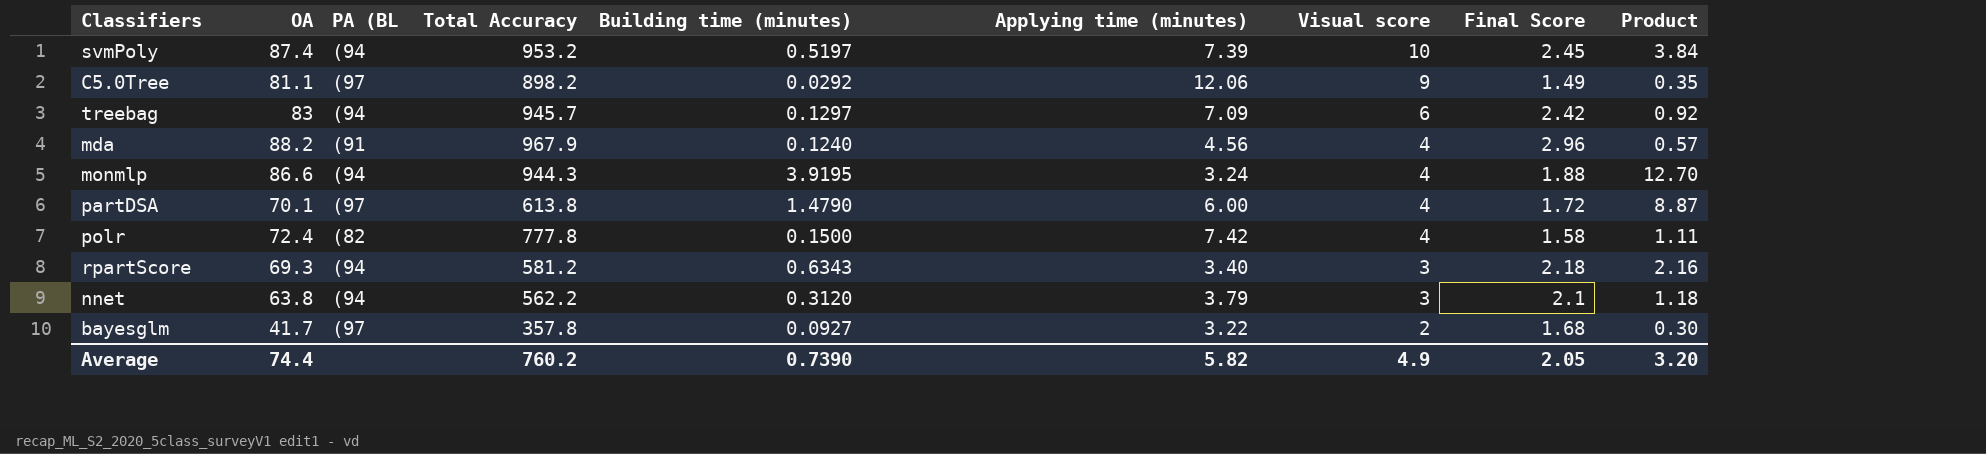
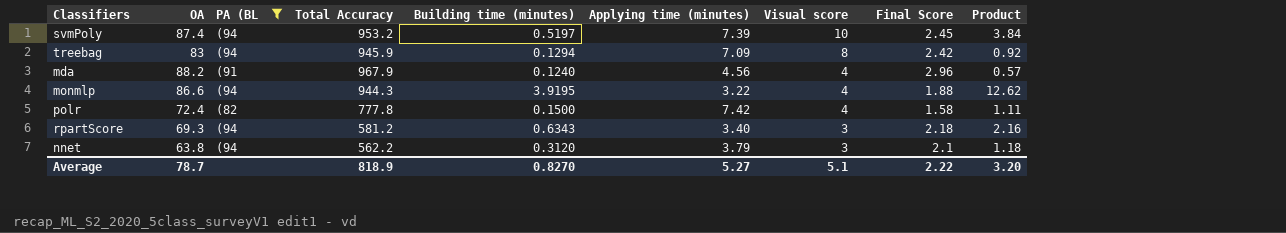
filter: none -> PA (BL != (97
treebag | Total Accuracy: 945.7 -> 945.9
treebag | Building time (minutes): 0.1297 -> 0.1294
treebag | Visual score: 6 -> 8
monmlp | Applying time (minutes): 3.24 -> 3.22
monmlp | Product: 12.70 -> 12.62
Average | OA: 74.4 -> 78.7
Average | Total Accuracy: 760.2 -> 818.9
Average | Building time (minutes): 0.7390 -> 0.8270
Average | Applying time (minutes): 5.82 -> 5.27
Average | Visual score: 4.9 -> 5.1
Average | Final Score: 2.05 -> 2.22

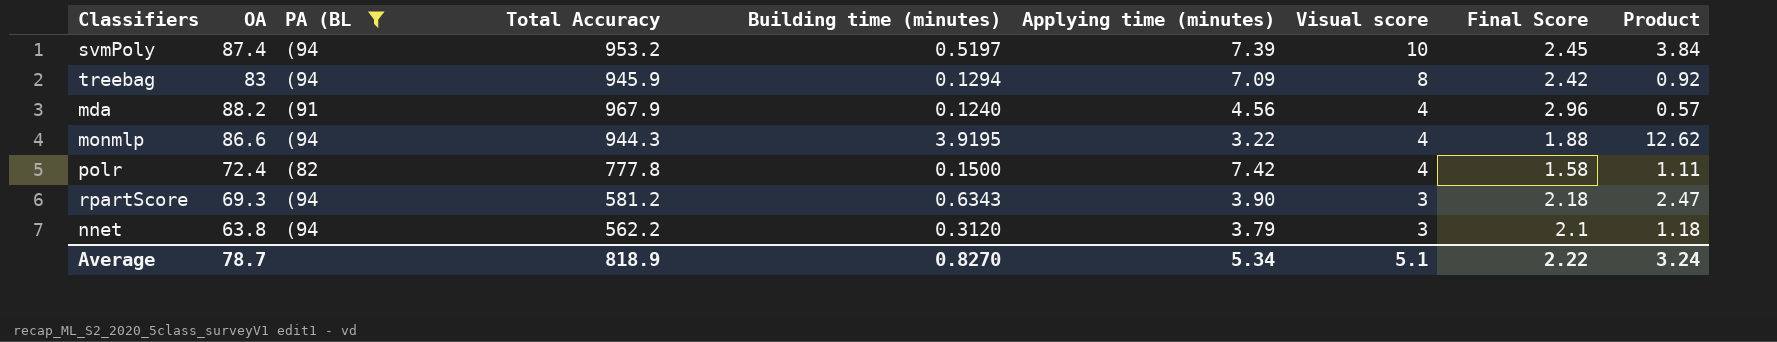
rpartScore | Applying time (minutes): 3.40 -> 3.90
rpartScore | Product: 2.16 -> 2.47
Average | Applying time (minutes): 5.27 -> 5.34
Average | Product: 3.20 -> 3.24

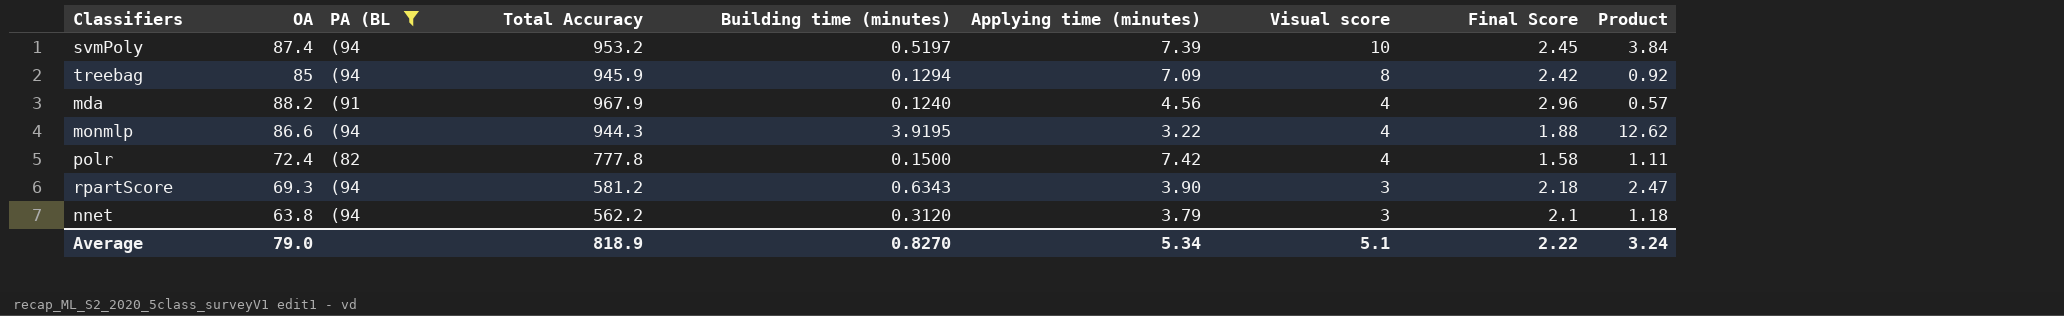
treebag | OA: 83 -> 85
Average | OA: 78.7 -> 79.0

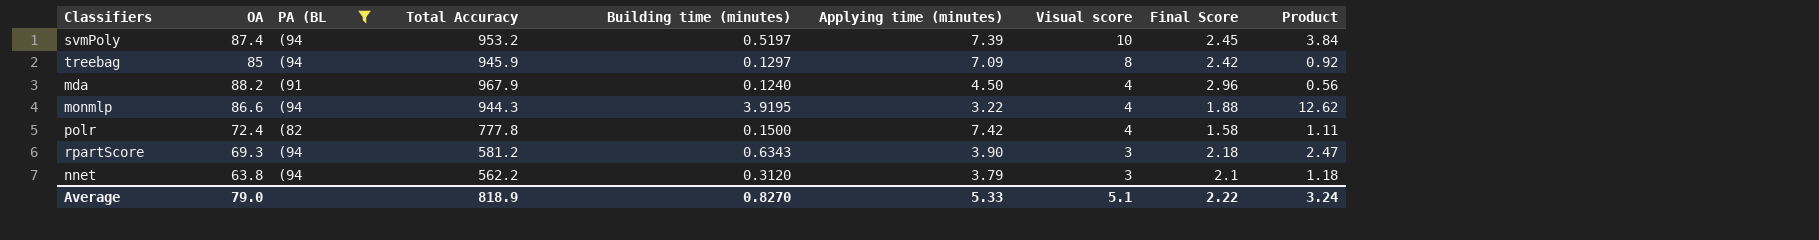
treebag | Building time (minutes): 0.1294 -> 0.1297
mda | Applying time (minutes): 4.56 -> 4.50
mda | Product: 0.57 -> 0.56
Average | Applying time (minutes): 5.34 -> 5.33

